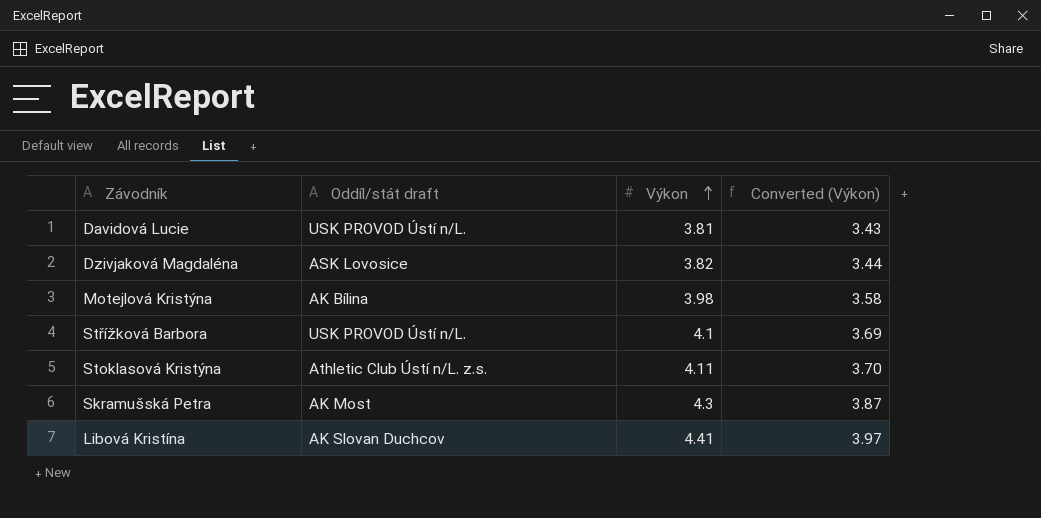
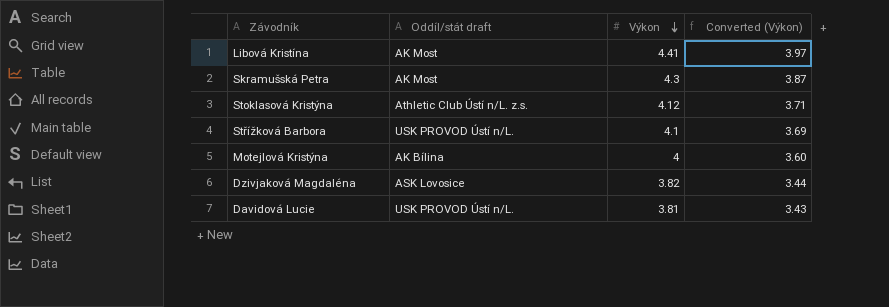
row order: Výkon ascending -> Výkon descending
Libová Kristína | Oddíl/stát draft: AK Slovan Duchcov -> AK Most
Stoklasová Kristýna | Výkon: 4.11 -> 4.12
Stoklasová Kristýna | Converted (Výkon): 3.70 -> 3.71
Motejlová Kristýna | Výkon: 3.98 -> 4
Motejlová Kristýna | Converted (Výkon): 3.58 -> 3.60

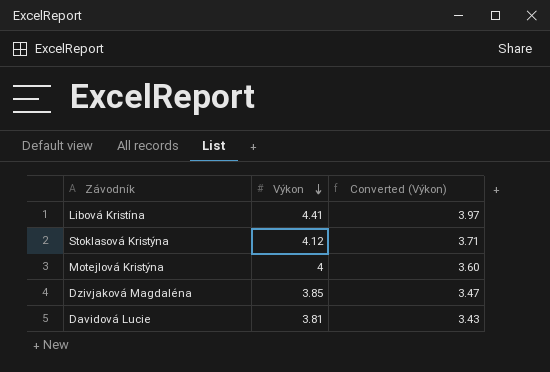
column Oddíl/stát draft | position: 2 -> none
row Skramušská Petra: AK Most | 4.3 | 3.87 -> none
row Střížková Barbora: USK PROVOD Ústí n/L. | 4.1 | 3.69 -> none
Dzivjaková Magdaléna | Výkon: 3.82 -> 3.85
Dzivjaková Magdaléna | Converted (Výkon): 3.44 -> 3.47

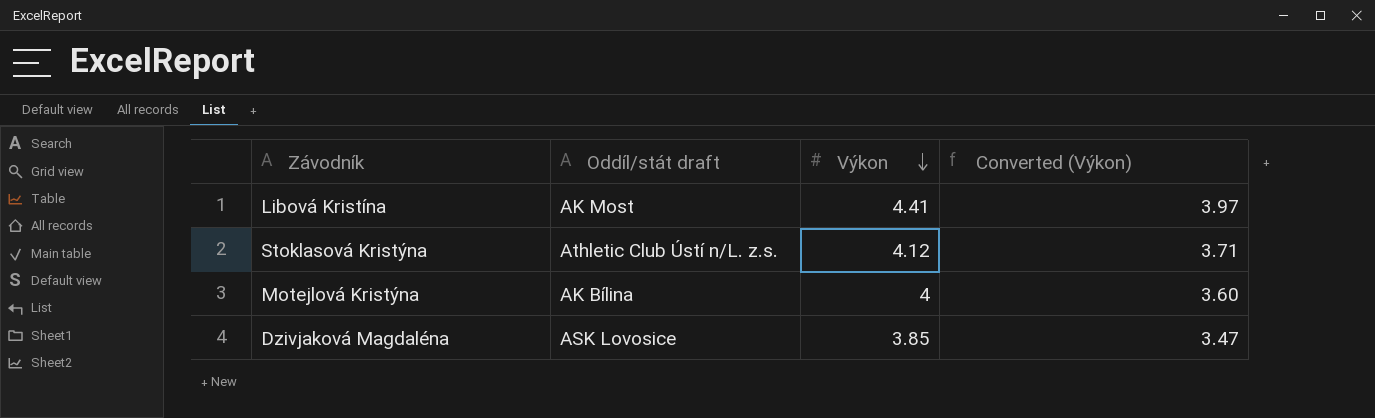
column Oddíl/stát draft | position: none -> 2
row Davidová Lucie: 3.81 | 3.43 -> none

